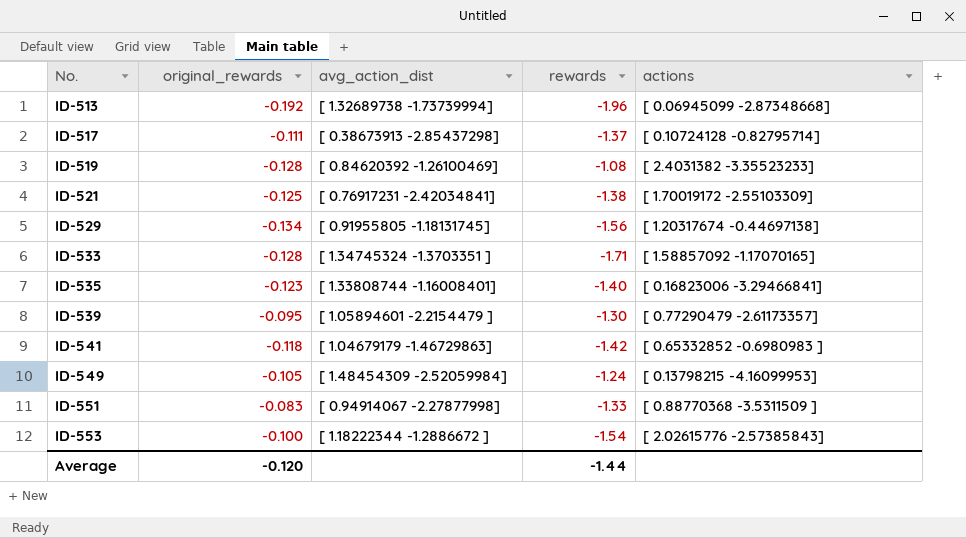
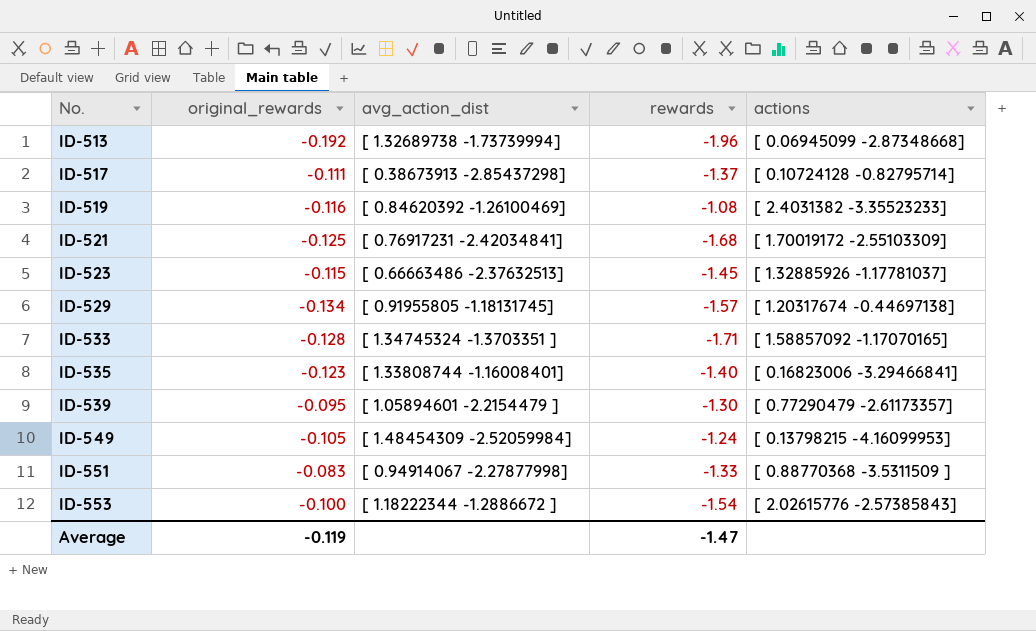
row ID-541: -0.118 | [ 1.04679179 -1.46729863] | -1.42 | [ 0.65332852 -0.6980983 ] -> none
ID-519 | original_rewards: -0.128 -> -0.116
ID-521 | rewards: -1.38 -> -1.68
row ID-523: none -> -0.115 | [ 0.66663486 -2.37632513] | -1.45 | [ 1.32885926 -1.17781037]
ID-529 | rewards: -1.56 -> -1.57
Average | original_rewards: -0.120 -> -0.119
Average | rewards: -1.44 -> -1.47

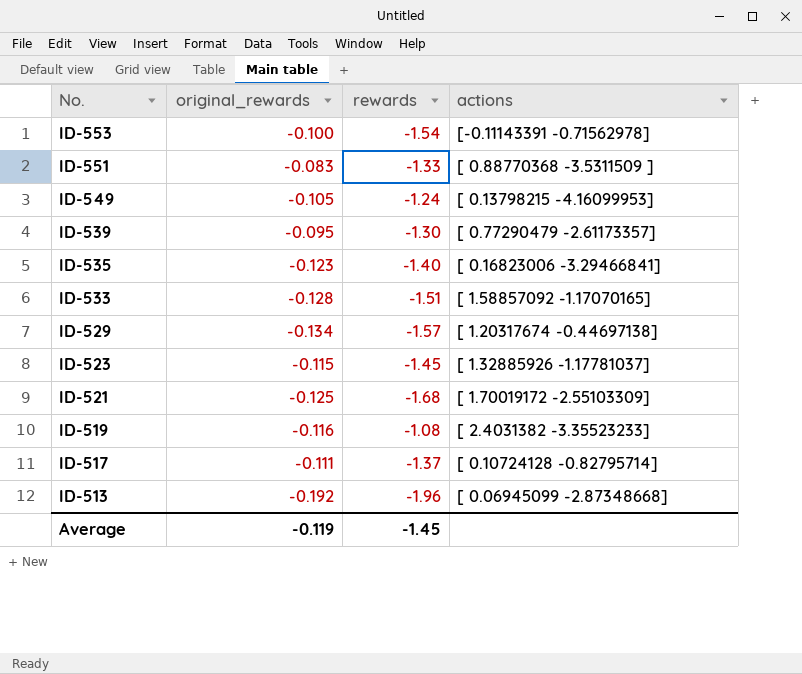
row order: No. ascending -> No. descending
column avg_action_dist | position: 3 -> none
ID-553 | actions: [ 2.02615776 -2.57385843] -> [-0.11143391 -0.71562978]
ID-533 | rewards: -1.71 -> -1.51
Average | rewards: -1.47 -> -1.45

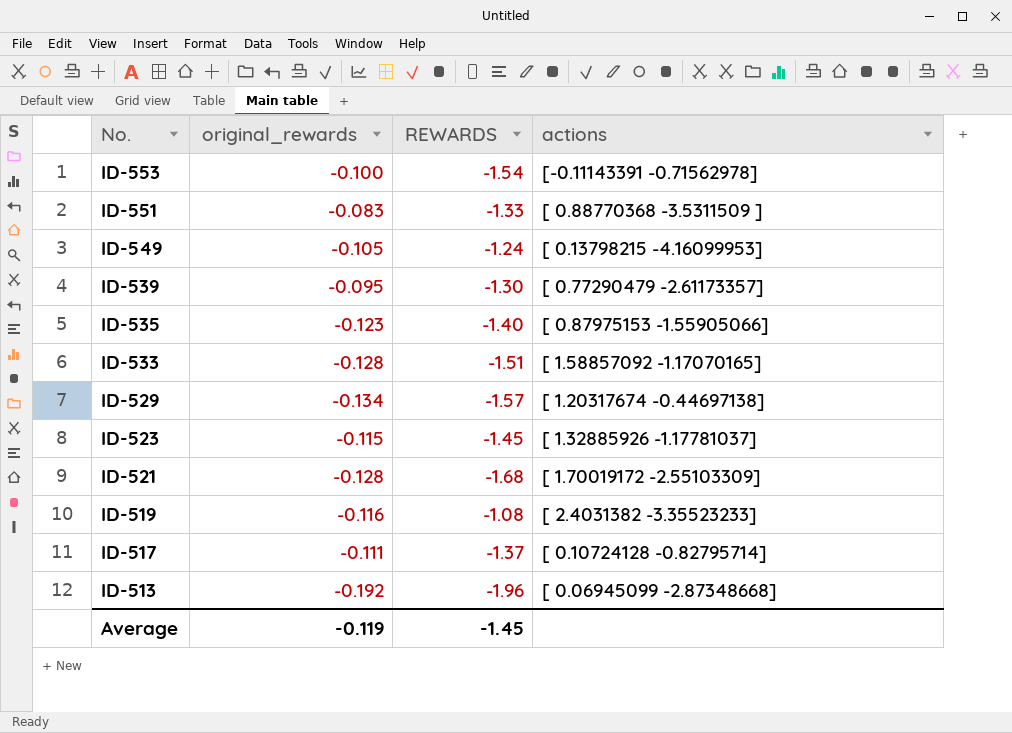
column name: rewards -> REWARDS
ID-535 | actions: [ 0.16823006 -3.29466841] -> [ 0.87975153 -1.55905066]
ID-521 | original_rewards: -0.125 -> -0.128

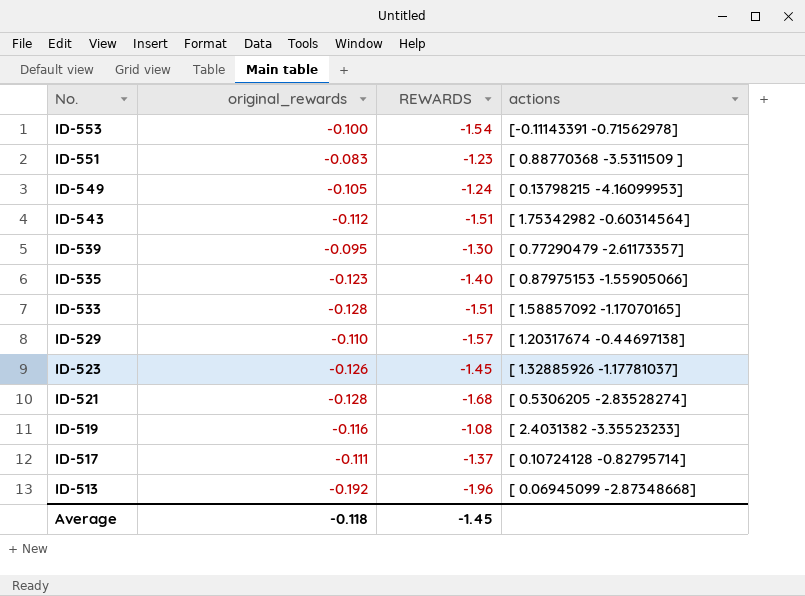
ID-551 | REWARDS: -1.33 -> -1.23
row ID-543: none -> -0.112 | -1.51 | [ 1.75342982 -0.60314564]
ID-529 | original_rewards: -0.134 -> -0.110
ID-523 | original_rewards: -0.115 -> -0.126
ID-521 | actions: [ 1.70019172 -2.55103309] -> [ 0.5306205 -2.83528274]
Average | original_rewards: -0.119 -> -0.118

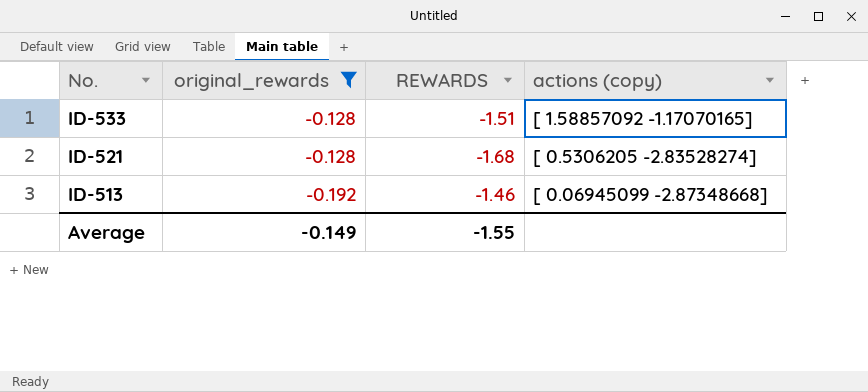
filter: none -> original_rewards <= -0.128
column name: actions -> actions (copy)
ID-513 | REWARDS: -1.96 -> -1.46
Average | original_rewards: -0.118 -> -0.149
Average | REWARDS: -1.45 -> -1.55

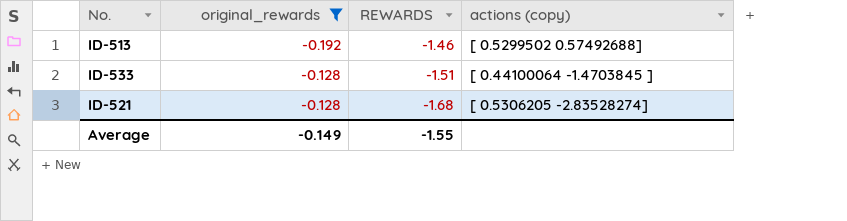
row order: No. descending -> original_rewards ascending
ID-513 | actions (copy): [ 0.06945099 -2.87348668] -> [ 0.5299502 0.57492688]
ID-533 | actions (copy): [ 1.58857092 -1.17070165] -> [ 0.44100064 -1.4703845 ]

